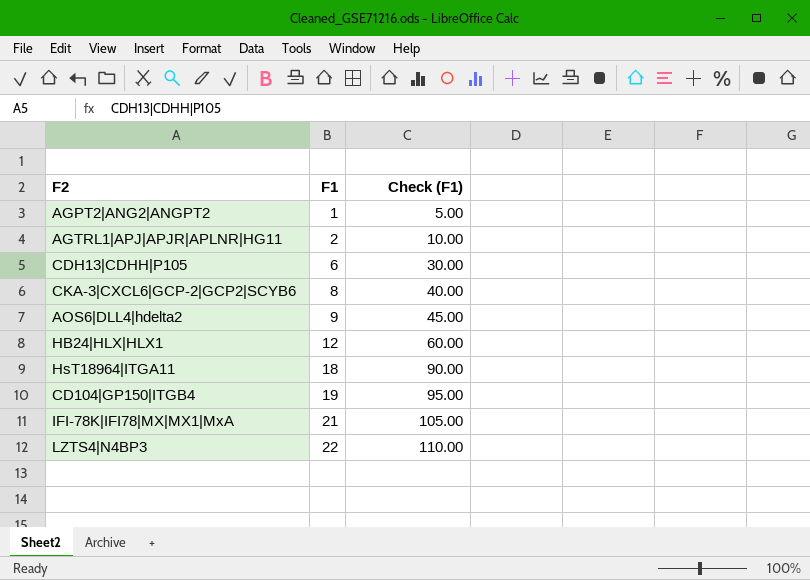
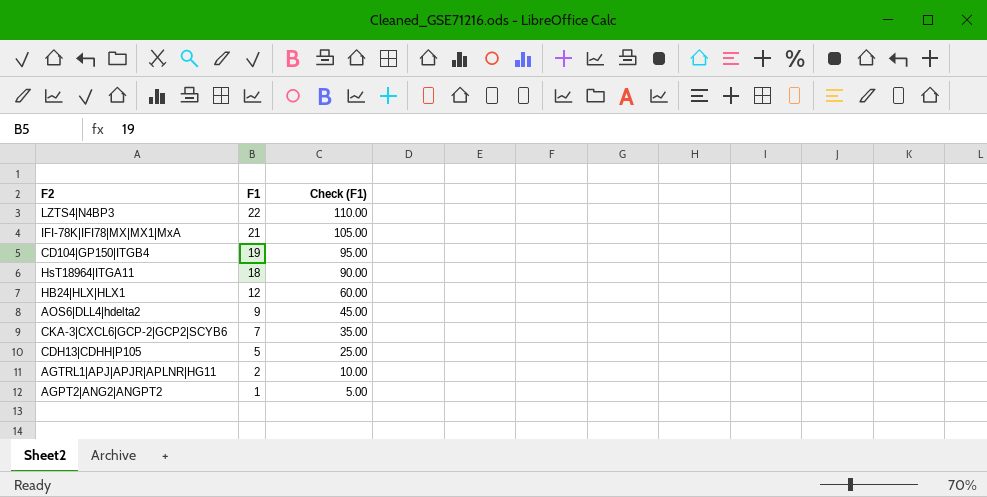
row order: F1 ascending -> F1 descending
CKA-3|CXCL6|GCP-2|GCP2|SCYB6 | F1: 8 -> 7
CKA-3|CXCL6|GCP-2|GCP2|SCYB6 | Check (F1): 40.00 -> 35.00
CDH13|CDHH|P105 | F1: 6 -> 5
CDH13|CDHH|P105 | Check (F1): 30.00 -> 25.00

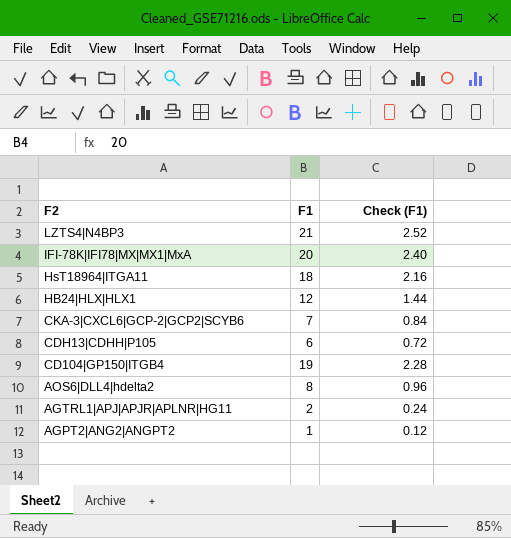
row order: F1 descending -> F2 descending
column Check (F1) | formula: [F1] * 5 -> [F1] * 0.12
LZTS4|N4BP3 | F1: 22 -> 21
IFI-78K|IFI78|MX|MX1|MxA | F1: 21 -> 20
CDH13|CDHH|P105 | F1: 5 -> 6
AOS6|DLL4|hdelta2 | F1: 9 -> 8

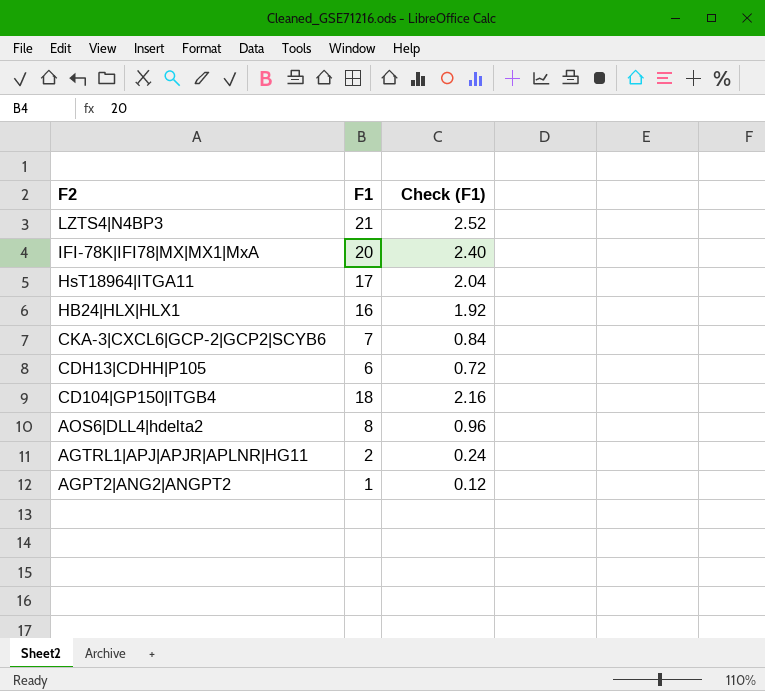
HsT18964|ITGA11 | F1: 18 -> 17
HsT18964|ITGA11 | Check (F1): 2.16 -> 2.04
HB24|HLX|HLX1 | F1: 12 -> 16
HB24|HLX|HLX1 | Check (F1): 1.44 -> 1.92
CD104|GP150|ITGB4 | F1: 19 -> 18
CD104|GP150|ITGB4 | Check (F1): 2.28 -> 2.16

